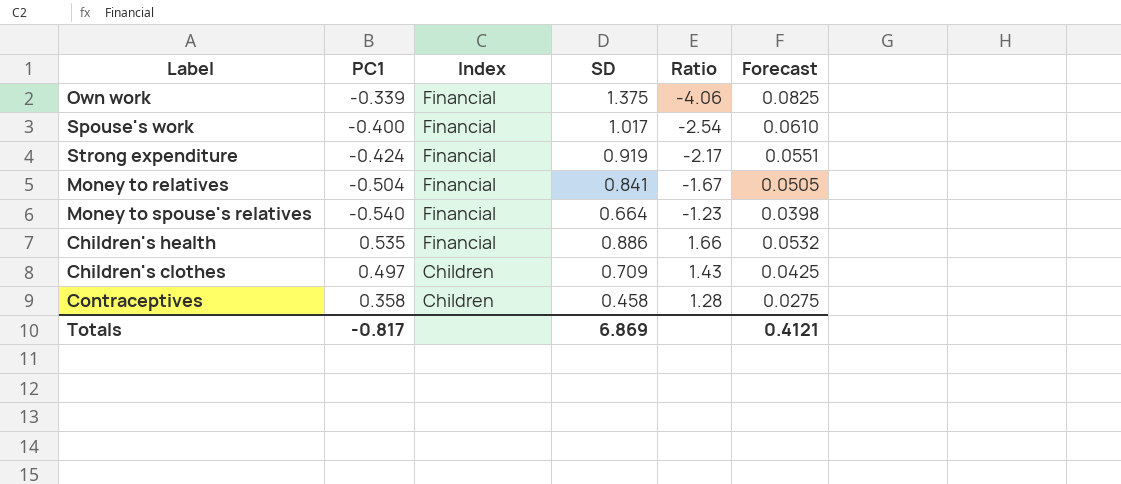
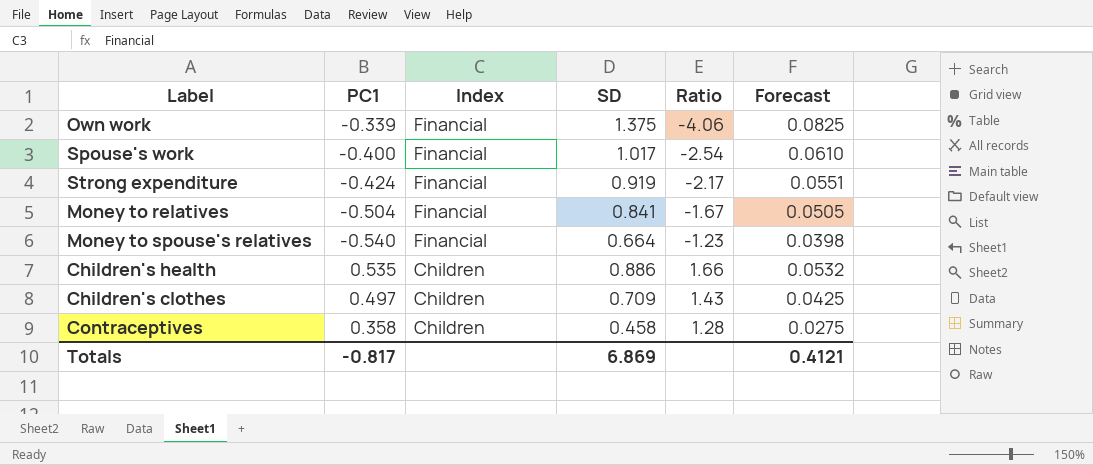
Children's health | Index: Financial -> Children

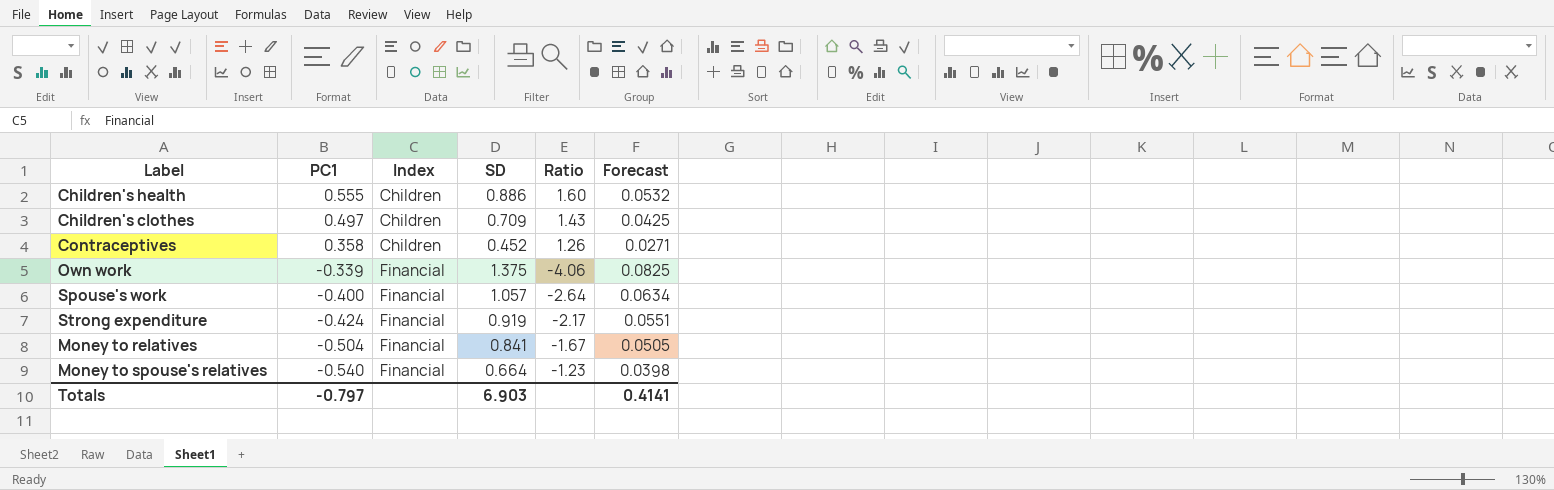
row order: Index descending -> PC1 descending
Children's health | PC1: 0.535 -> 0.555
Children's health | Ratio: 1.66 -> 1.60
Contraceptives | SD: 0.458 -> 0.452
Contraceptives | Ratio: 1.28 -> 1.26
Contraceptives | Forecast: 0.0275 -> 0.0271
Spouse's work | SD: 1.017 -> 1.057
Spouse's work | Ratio: -2.54 -> -2.64
Spouse's work | Forecast: 0.0610 -> 0.0634
Totals | PC1: -0.817 -> -0.797
Totals | SD: 6.869 -> 6.903
Totals | Forecast: 0.4121 -> 0.4141

